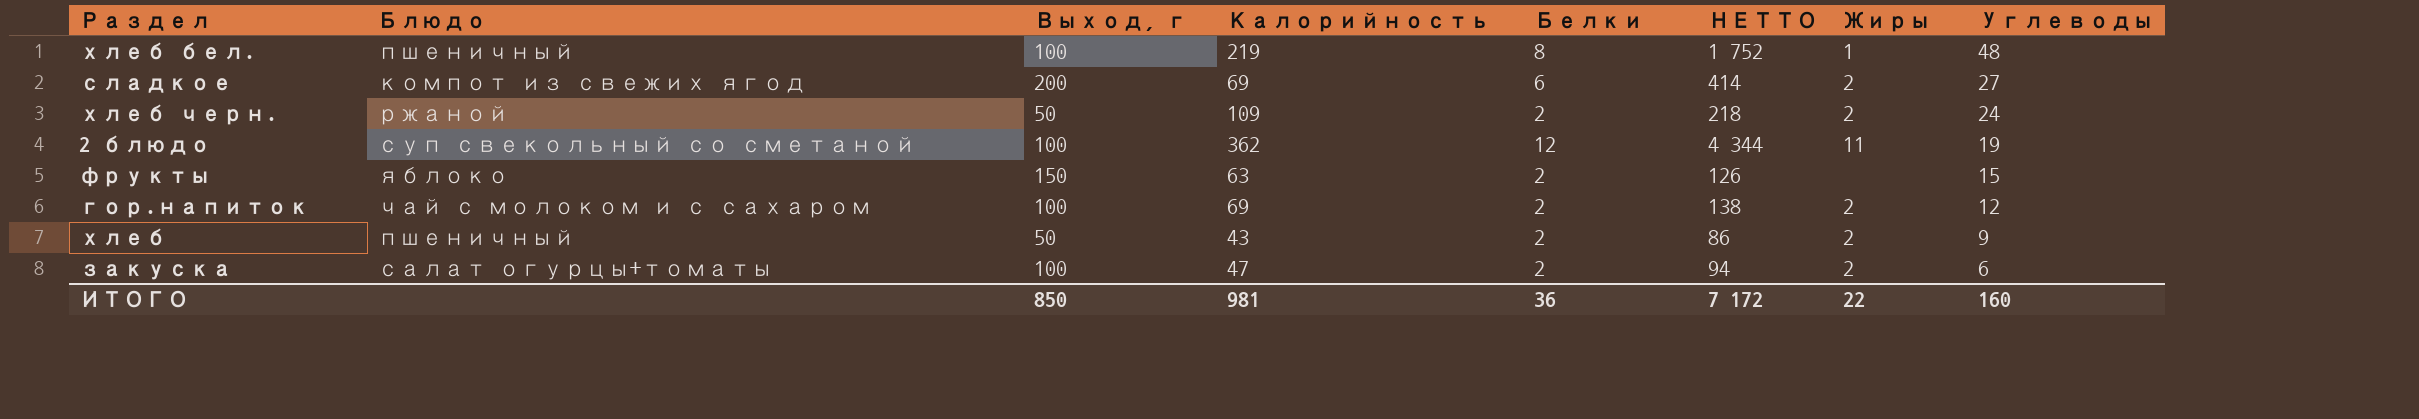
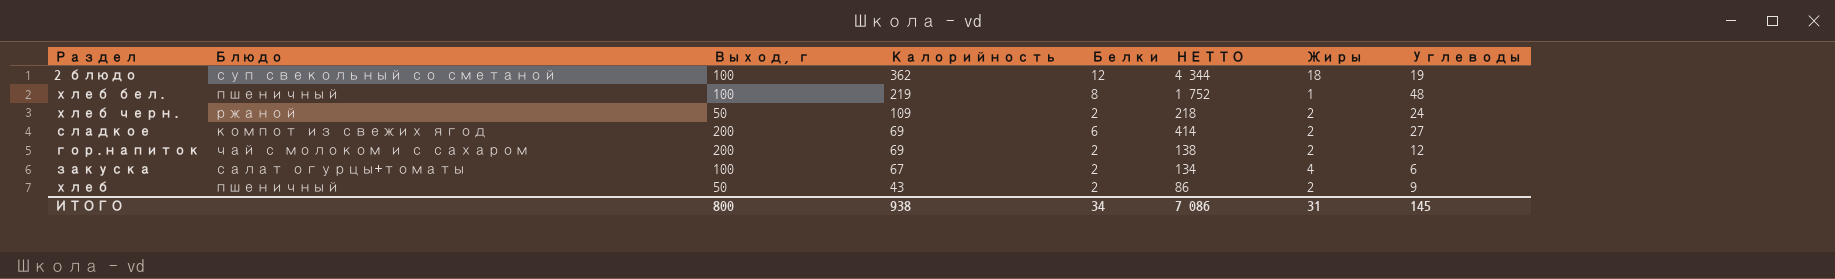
row order: Углеводы descending -> Калорийность descending
row фрукты: яблоко | 150 | 63 | 2 | 126 | none | 15 -> none
2 блюдо | Жиры: 11 -> 18
гор.напиток | Выход, г: 100 -> 200
закуска | Калорийность: 47 -> 67
закуска | НЕТТО: 94 -> 134
закуска | Жиры: 2 -> 4
ИТОГО | Выход, г: 850 -> 800
ИТОГО | Калорийность: 981 -> 938
ИТОГО | Белки: 36 -> 34
ИТОГО | НЕТТО: 7 172 -> 7 086
ИТОГО | Жиры: 22 -> 31
ИТОГО | Углеводы: 160 -> 145

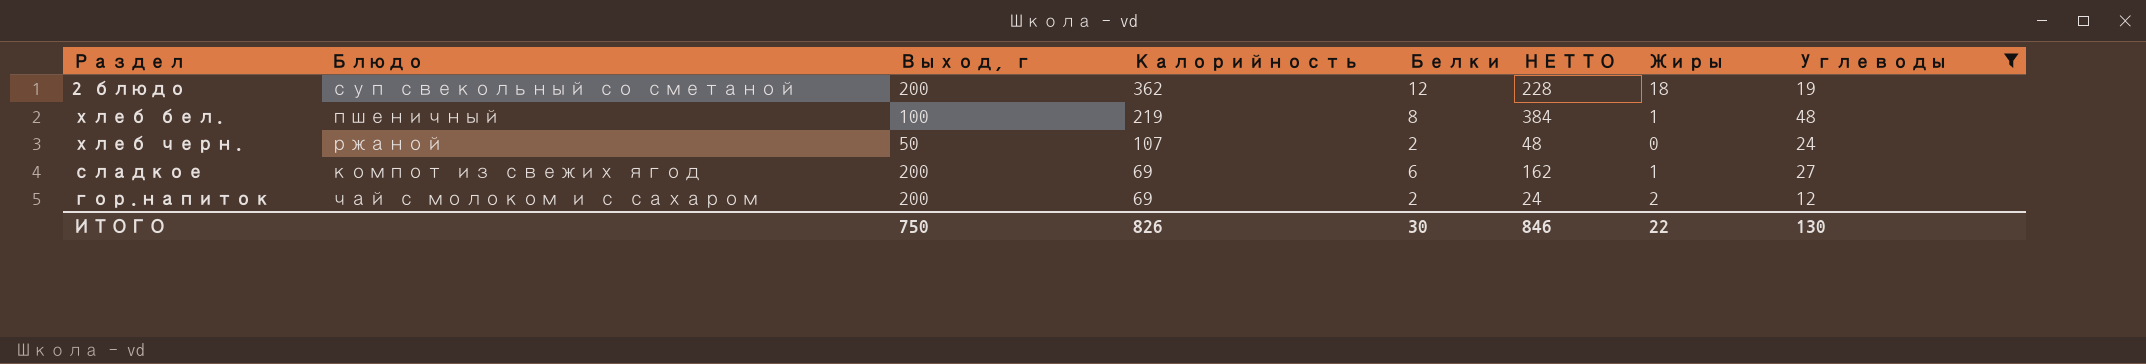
filter: none -> Углеводы >= 12
column НЕТТО | formula: [Калорийность] * [Белки] -> [Белки] * [Углеводы]
2 блюдо | Выход, г: 100 -> 200
хлеб черн. | Калорийность: 109 -> 107
хлеб черн. | Жиры: 2 -> 0
сладкое | Жиры: 2 -> 1
ИТОГО | Выход, г: 800 -> 750
ИТОГО | Калорийность: 938 -> 826
ИТОГО | Белки: 34 -> 30
ИТОГО | НЕТТО: 7 086 -> 846
ИТОГО | Жиры: 31 -> 22
ИТОГО | Углеводы: 145 -> 130

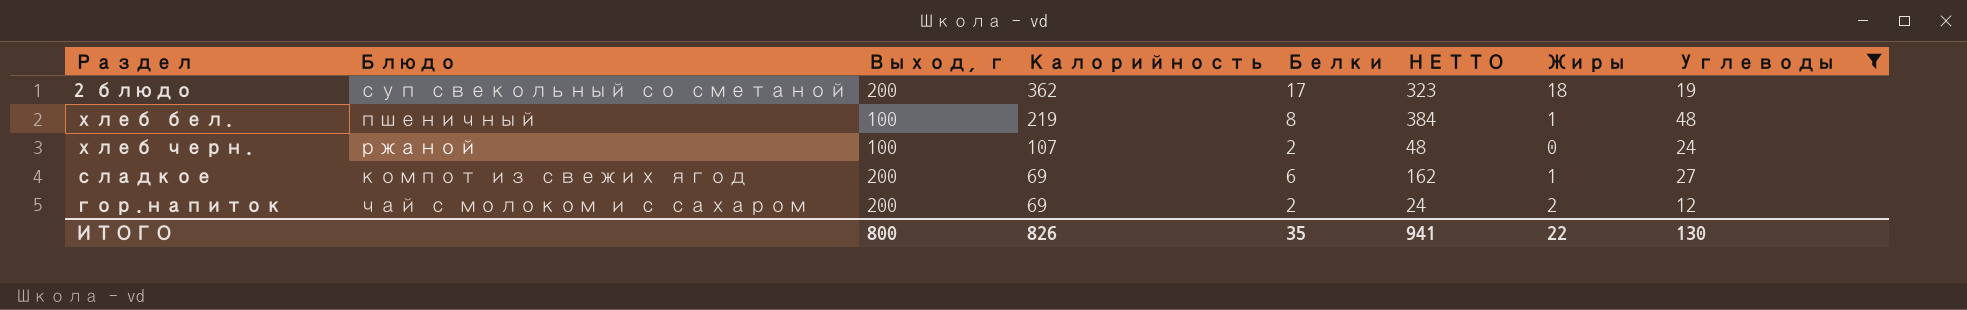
2 блюдо | Белки: 12 -> 17
2 блюдо | НЕТТО: 228 -> 323
хлеб черн. | Выход, г: 50 -> 100
ИТОГО | Выход, г: 750 -> 800
ИТОГО | Белки: 30 -> 35
ИТОГО | НЕТТО: 846 -> 941

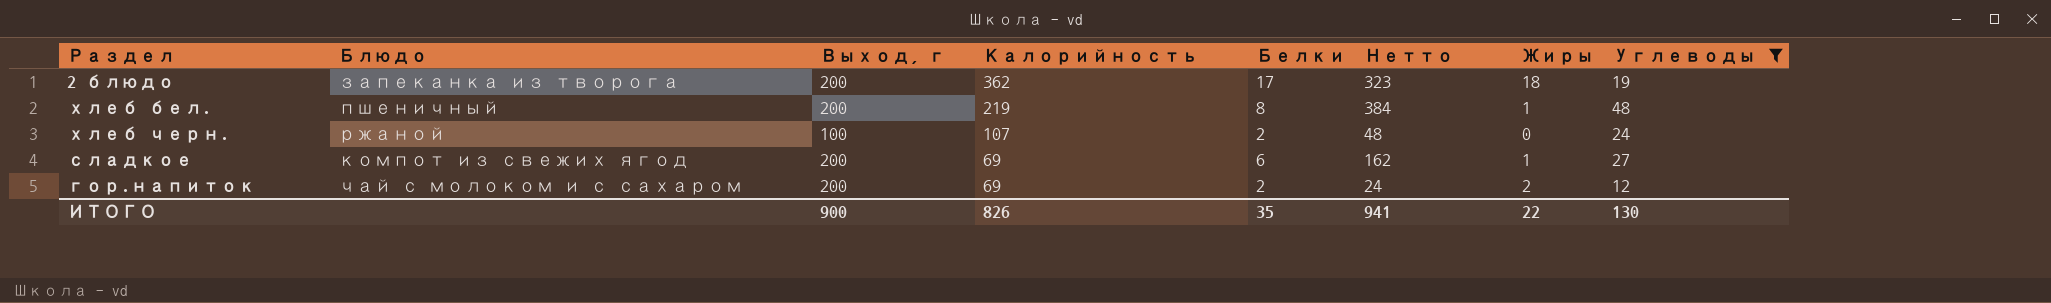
column name: НЕТТО -> Нетто
2 блюдо | Блюдо: суп свекольный со сметаной -> запеканка из творога
хлеб бел. | Выход, г: 100 -> 200
ИТОГО | Выход, г: 800 -> 900

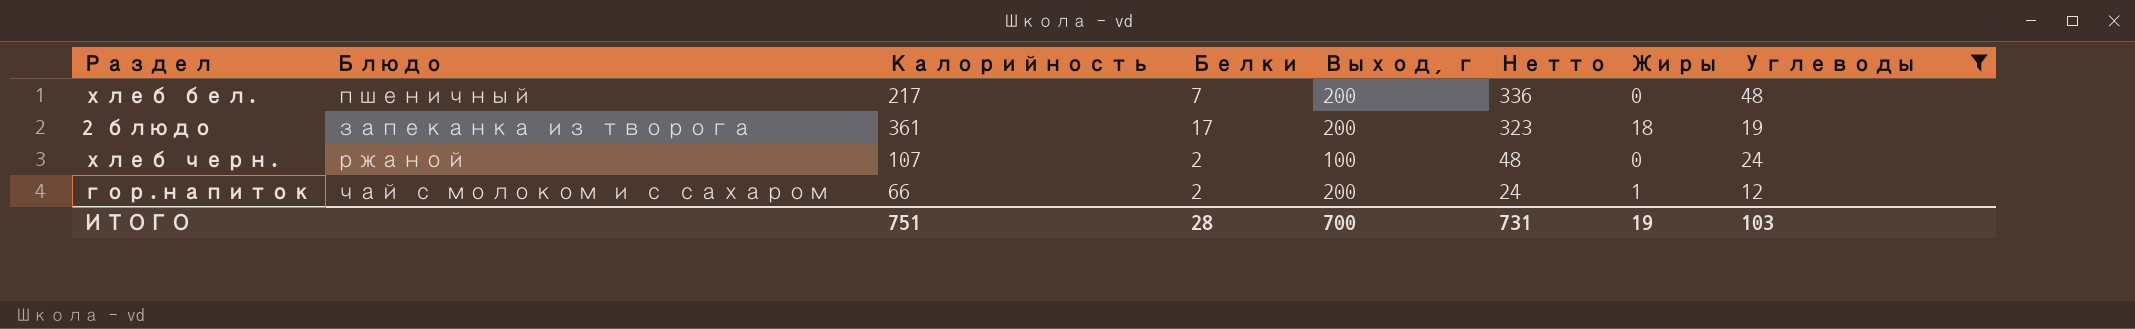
row order: Калорийность descending -> Нетто descending
column Выход, г | position: 3 -> 5
row сладкое: компот из свежих ягод | 200 | 69 | 6 | 162 | 1 | 27 -> none
хлеб бел. | Калорийность: 219 -> 217
хлеб бел. | Белки: 8 -> 7
хлеб бел. | Нетто: 384 -> 336
хлеб бел. | Жиры: 1 -> 0
2 блюдо | Калорийность: 362 -> 361
гор.напиток | Калорийность: 69 -> 66
гор.напиток | Жиры: 2 -> 1
ИТОГО | Калорийность: 826 -> 751
ИТОГО | Белки: 35 -> 28
ИТОГО | Выход, г: 900 -> 700
ИТОГО | Нетто: 941 -> 731
ИТОГО | Жиры: 22 -> 19
ИТОГО | Углеводы: 130 -> 103

